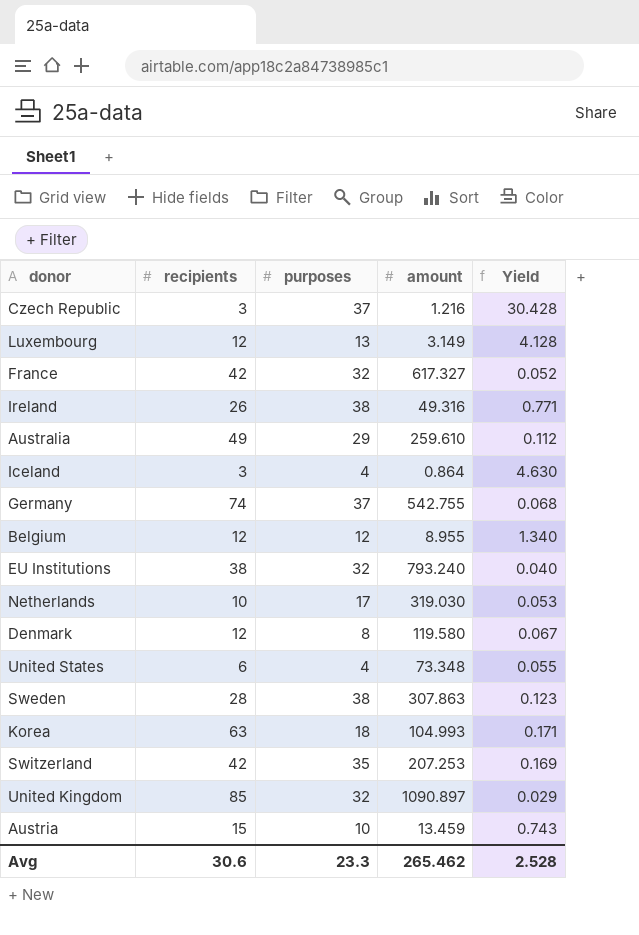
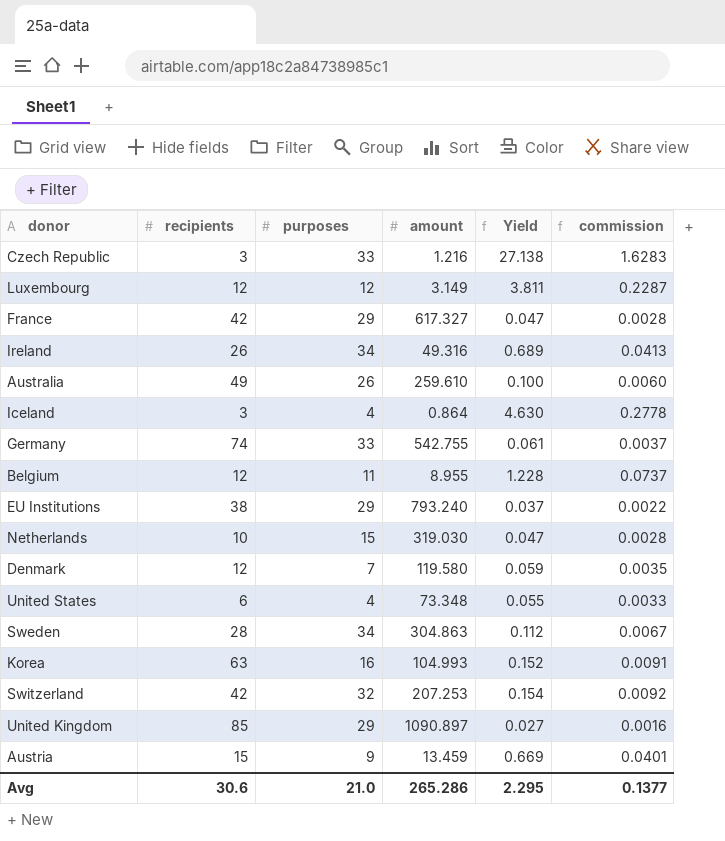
column commission | formula: none -> [Yield] * 0.06
Czech Republic | purposes: 37 -> 33
Czech Republic | Yield: 30.428 -> 27.138
Luxembourg | purposes: 13 -> 12
Luxembourg | Yield: 4.128 -> 3.811
France | purposes: 32 -> 29
France | Yield: 0.052 -> 0.047
Ireland | purposes: 38 -> 34
Ireland | Yield: 0.771 -> 0.689
Australia | purposes: 29 -> 26
Australia | Yield: 0.112 -> 0.100
Germany | purposes: 37 -> 33
Germany | Yield: 0.068 -> 0.061
Belgium | purposes: 12 -> 11
Belgium | Yield: 1.340 -> 1.228
EU Institutions | purposes: 32 -> 29
EU Institutions | Yield: 0.040 -> 0.037
Netherlands | purposes: 17 -> 15
Netherlands | Yield: 0.053 -> 0.047
Denmark | purposes: 8 -> 7
Denmark | Yield: 0.067 -> 0.059
Sweden | purposes: 38 -> 34
Sweden | amount: 307.863 -> 304.863
Sweden | Yield: 0.123 -> 0.112
Korea | purposes: 18 -> 16
Korea | Yield: 0.171 -> 0.152
Switzerland | purposes: 35 -> 32
Switzerland | Yield: 0.169 -> 0.154
United Kingdom | purposes: 32 -> 29
United Kingdom | Yield: 0.029 -> 0.027
Austria | purposes: 10 -> 9
Austria | Yield: 0.743 -> 0.669
Avg | purposes: 23.3 -> 21.0
Avg | amount: 265.462 -> 265.286
Avg | Yield: 2.528 -> 2.295

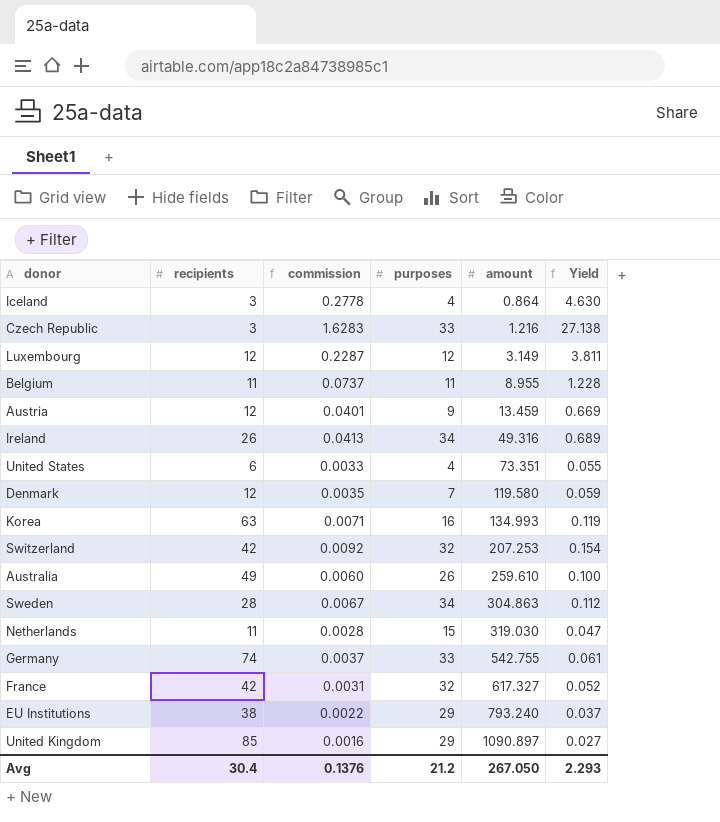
row order: none -> amount ascending
column commission | position: 6 -> 3
Belgium | recipients: 12 -> 11
Austria | recipients: 15 -> 12
United States | amount: 73.348 -> 73.351
Korea | commission: 0.0091 -> 0.0071
Korea | amount: 104.993 -> 134.993
Korea | Yield: 0.152 -> 0.119
Netherlands | recipients: 10 -> 11
France | commission: 0.0028 -> 0.0031
France | purposes: 29 -> 32
France | Yield: 0.047 -> 0.052
Avg | recipients: 30.6 -> 30.4
Avg | commission: 0.1377 -> 0.1376
Avg | purposes: 21.0 -> 21.2
Avg | amount: 265.286 -> 267.050
Avg | Yield: 2.295 -> 2.293

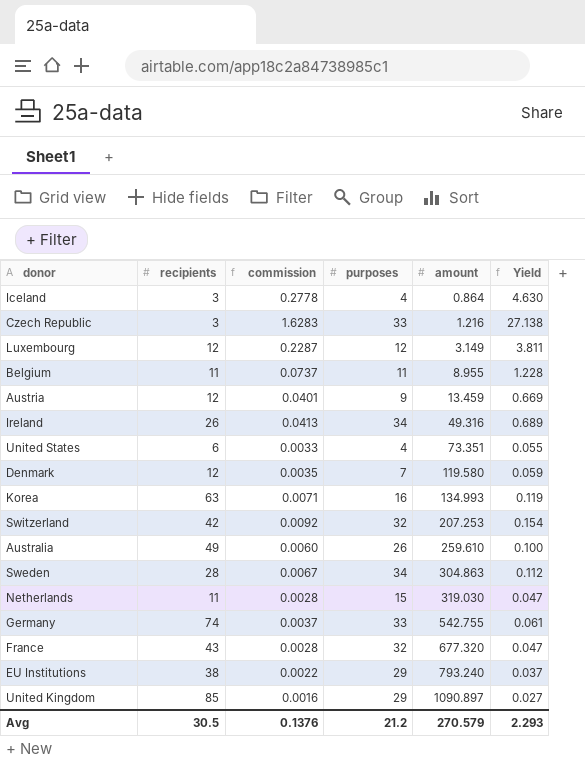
France | recipients: 42 -> 43
France | commission: 0.0031 -> 0.0028
France | amount: 617.327 -> 677.320
France | Yield: 0.052 -> 0.047
Avg | recipients: 30.4 -> 30.5
Avg | amount: 267.050 -> 270.579

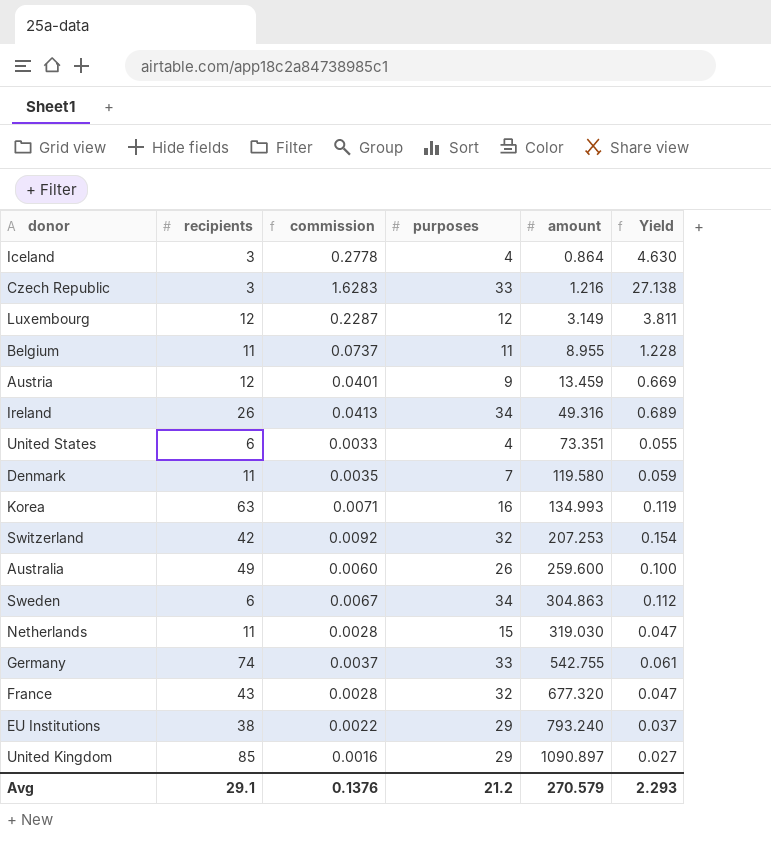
Denmark | recipients: 12 -> 11
Australia | amount: 259.610 -> 259.600
Sweden | recipients: 28 -> 6
Avg | recipients: 30.5 -> 29.1

